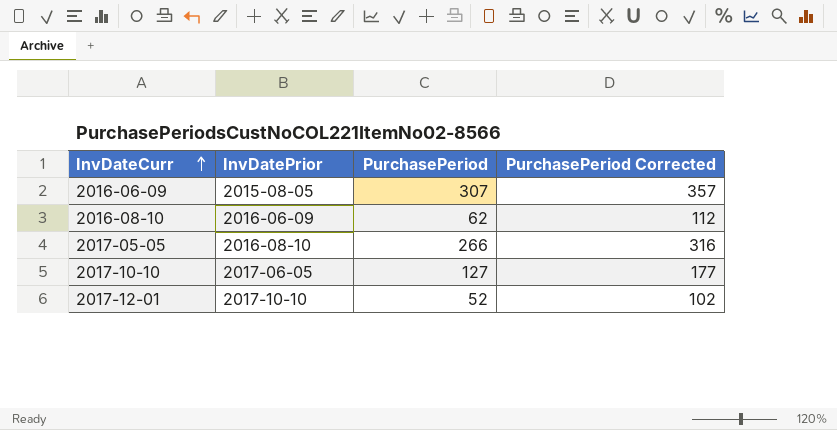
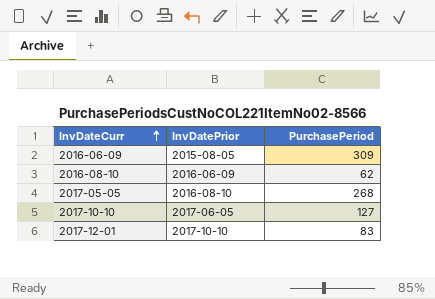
column PurchasePeriod Corrected | formula: [PurchasePeriod] + 50 -> none
2016-06-09 | PurchasePeriod: 307 -> 309
2017-05-05 | PurchasePeriod: 266 -> 268
2017-12-01 | PurchasePeriod: 52 -> 83

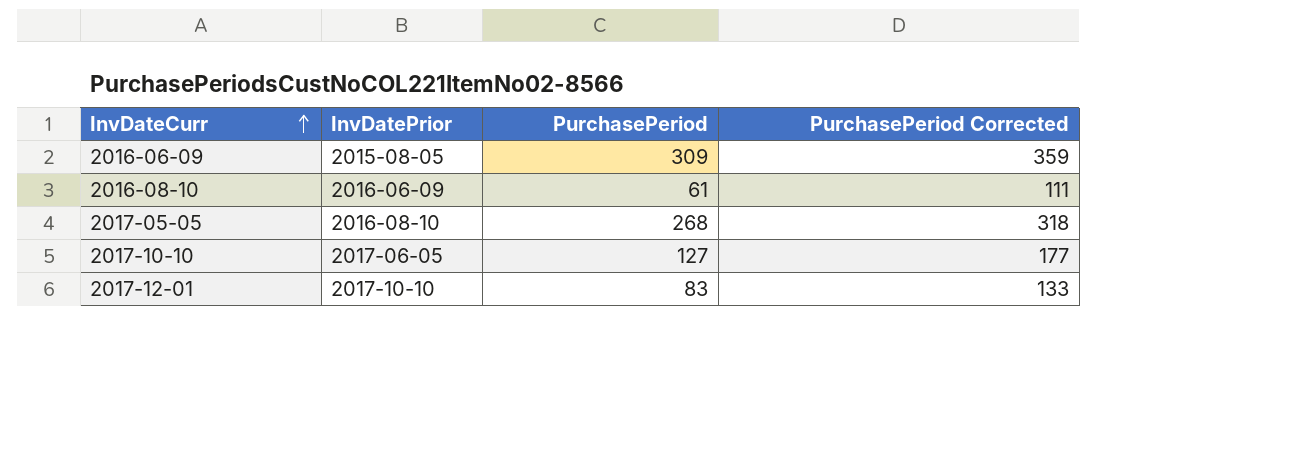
column PurchasePeriod Corrected | formula: none -> [PurchasePeriod] + 50
2016-08-10 | PurchasePeriod: 62 -> 61

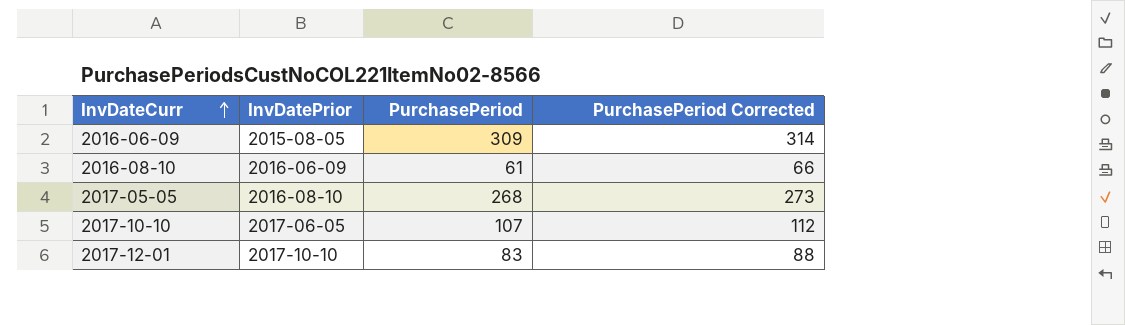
column PurchasePeriod Corrected | formula: [PurchasePeriod] + 50 -> [PurchasePeriod] + 5
2017-10-10 | PurchasePeriod: 127 -> 107

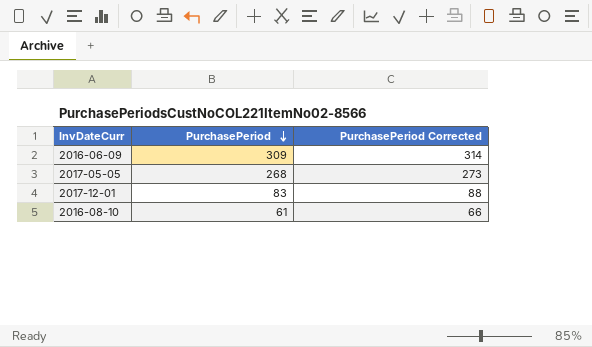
row order: InvDateCurr ascending -> PurchasePeriod descending
column InvDatePrior | position: 2 -> none
row 2017-10-10: 2017-06-05 | 107 | 112 -> none

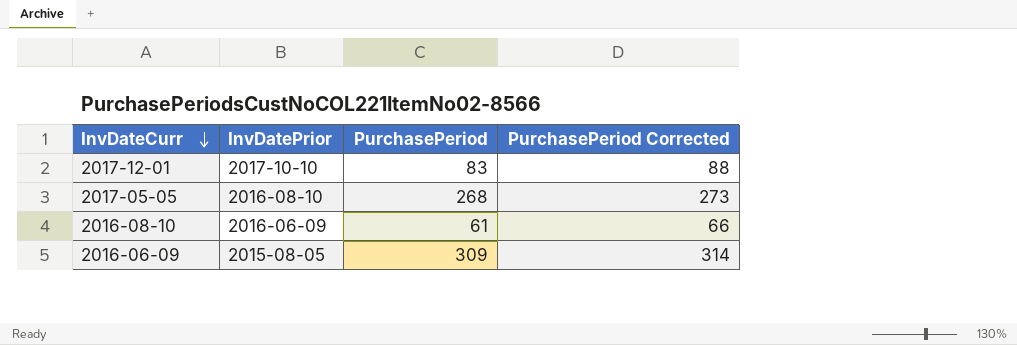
row order: PurchasePeriod descending -> InvDateCurr descending
column InvDatePrior | position: none -> 2

